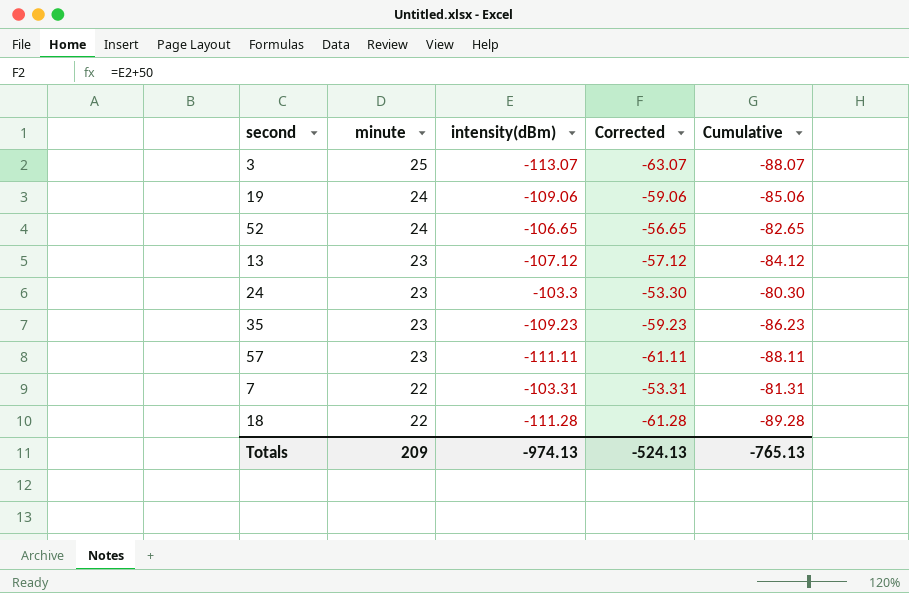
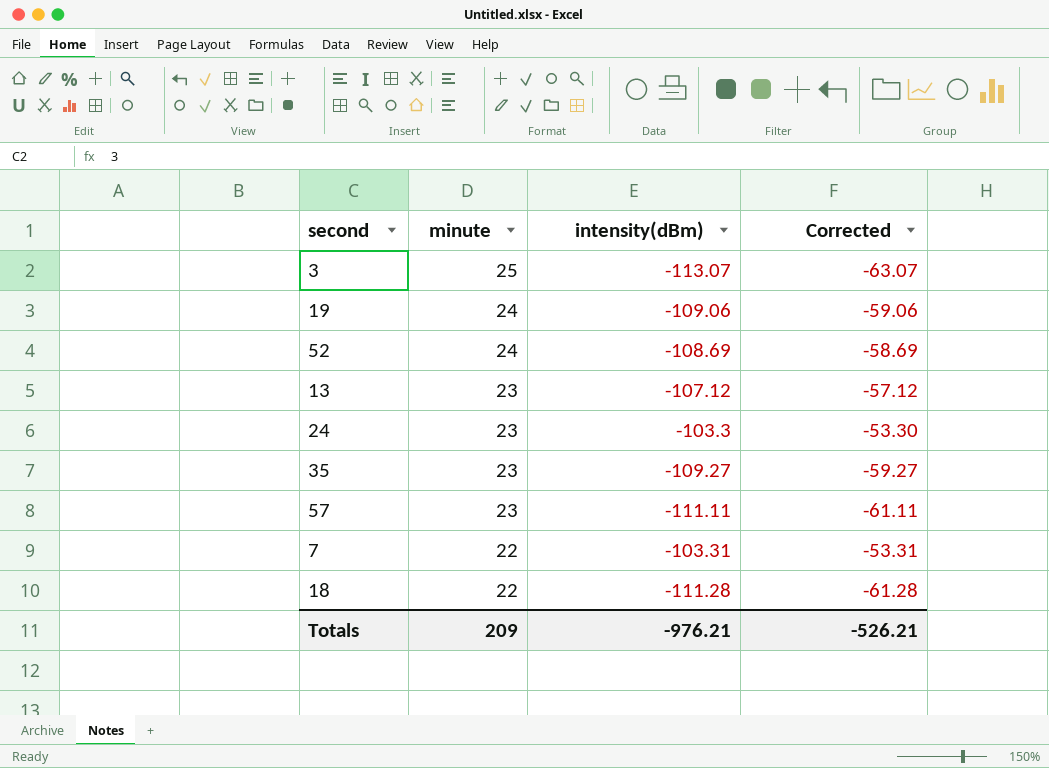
column Cumulative | formula: [minute] + [intensity(dBm)] -> none
52 | intensity(dBm): -106.65 -> -108.69
52 | Corrected: -56.65 -> -58.69
35 | intensity(dBm): -109.23 -> -109.27
35 | Corrected: -59.23 -> -59.27
Totals | intensity(dBm): -974.13 -> -976.21
Totals | Corrected: -524.13 -> -526.21

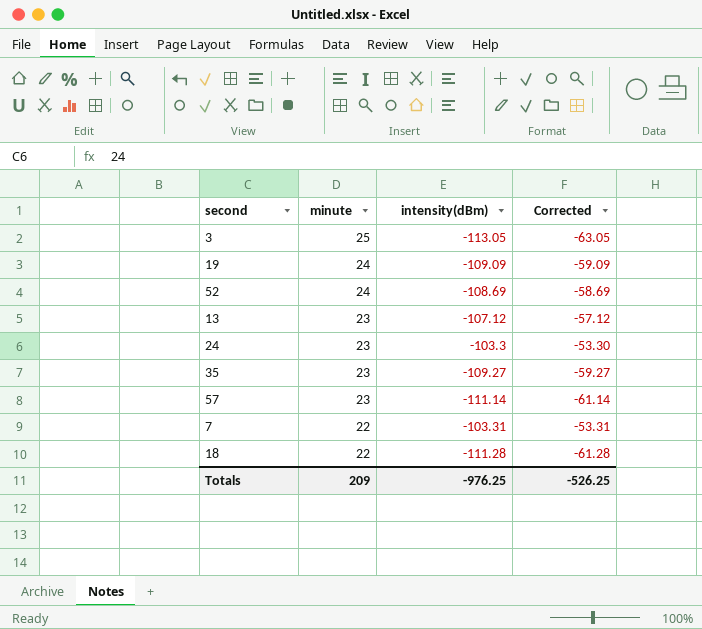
3 | intensity(dBm): -113.07 -> -113.05
3 | Corrected: -63.07 -> -63.05
19 | intensity(dBm): -109.06 -> -109.09
19 | Corrected: -59.06 -> -59.09
57 | intensity(dBm): -111.11 -> -111.14
57 | Corrected: -61.11 -> -61.14
Totals | intensity(dBm): -976.21 -> -976.25
Totals | Corrected: -526.21 -> -526.25

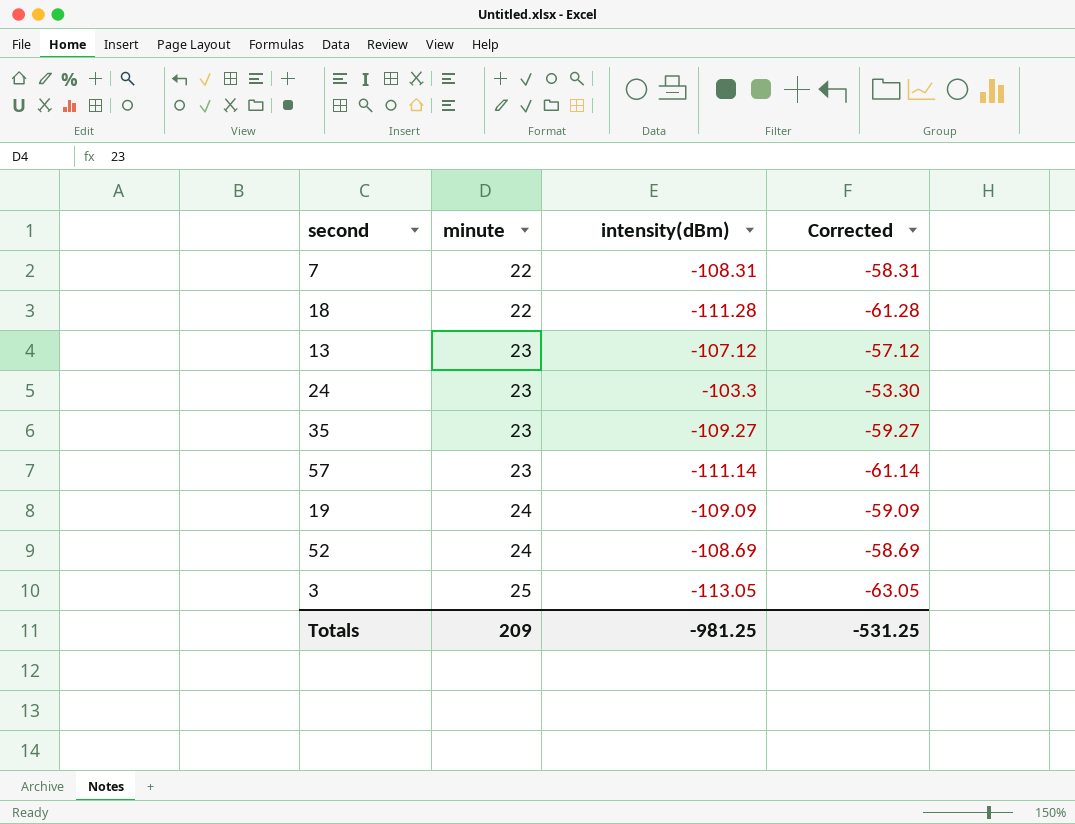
row order: minute descending -> minute ascending
7 | intensity(dBm): -103.31 -> -108.31
7 | Corrected: -53.31 -> -58.31
Totals | intensity(dBm): -976.25 -> -981.25
Totals | Corrected: -526.25 -> -531.25

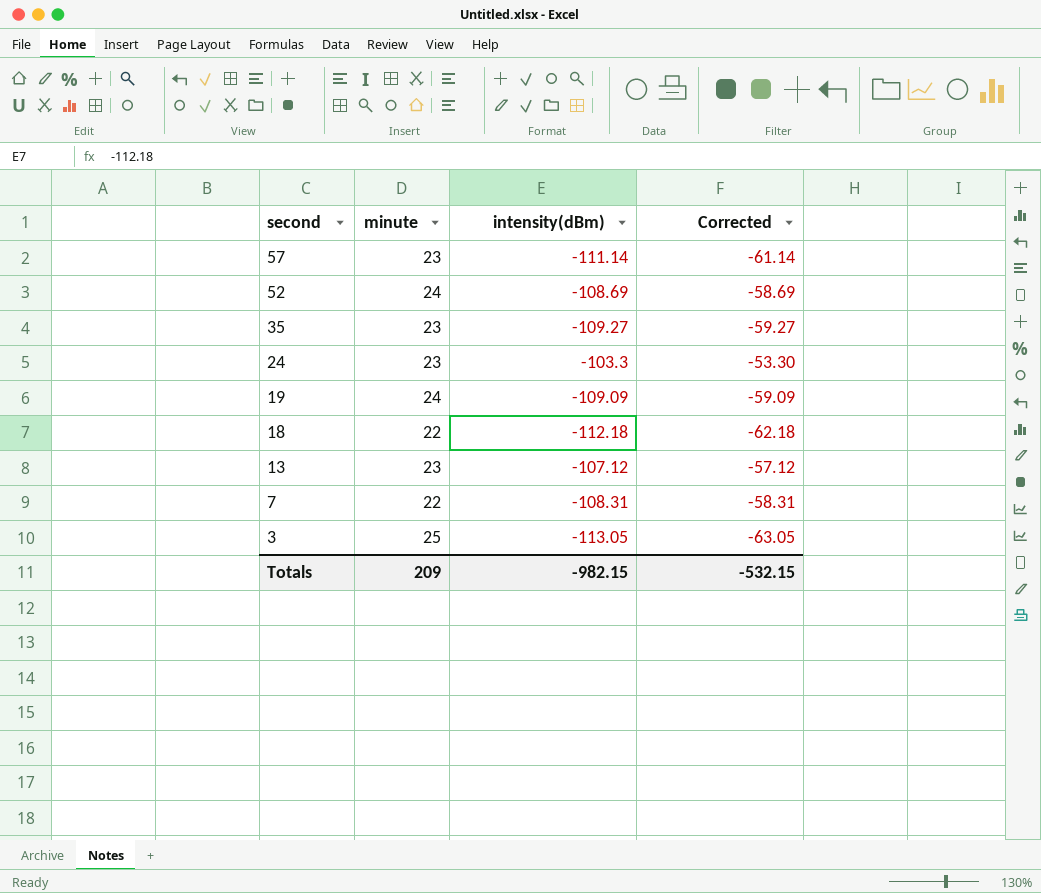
row order: minute ascending -> second descending
18 | intensity(dBm): -111.28 -> -112.18
18 | Corrected: -61.28 -> -62.18
Totals | intensity(dBm): -981.25 -> -982.15
Totals | Corrected: -531.25 -> -532.15

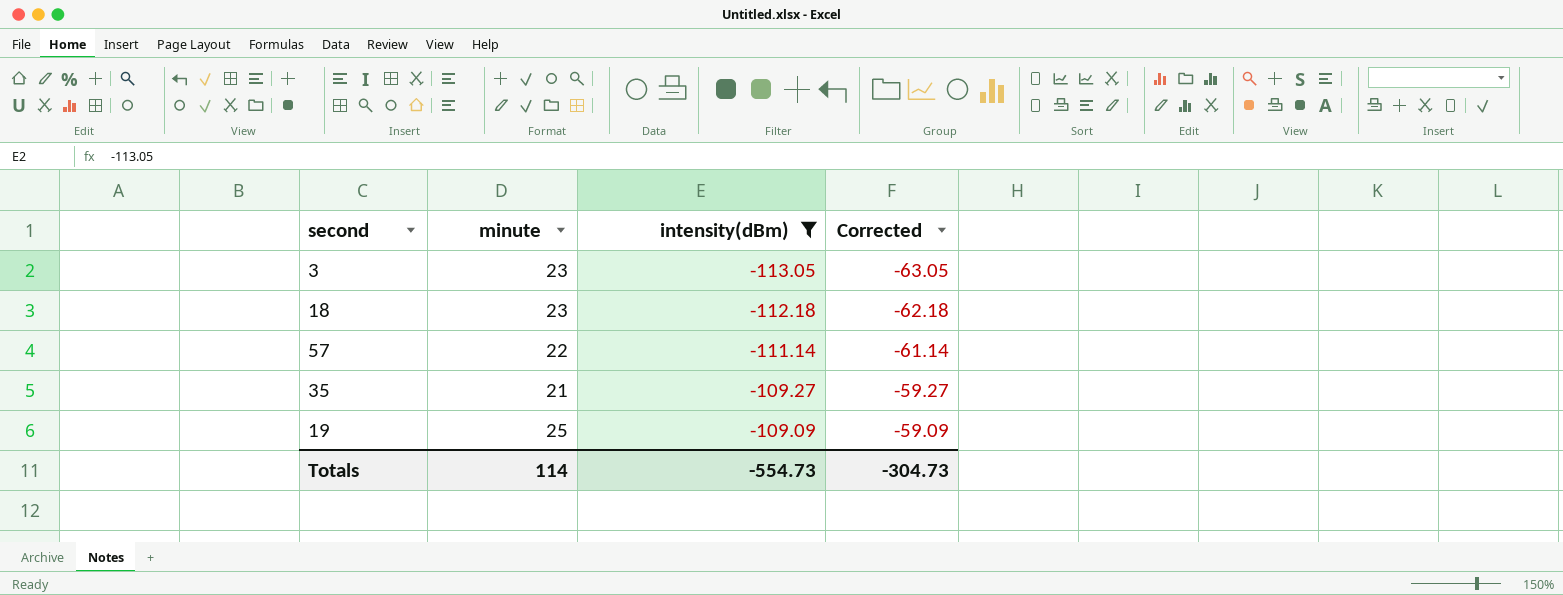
filter: none -> intensity(dBm) <= -109.09
row order: second descending -> intensity(dBm) ascending
3 | minute: 25 -> 23
18 | minute: 22 -> 23
57 | minute: 23 -> 22
35 | minute: 23 -> 21
19 | minute: 24 -> 25
Totals | minute: 209 -> 114
Totals | intensity(dBm): -982.15 -> -554.73
Totals | Corrected: -532.15 -> -304.73

